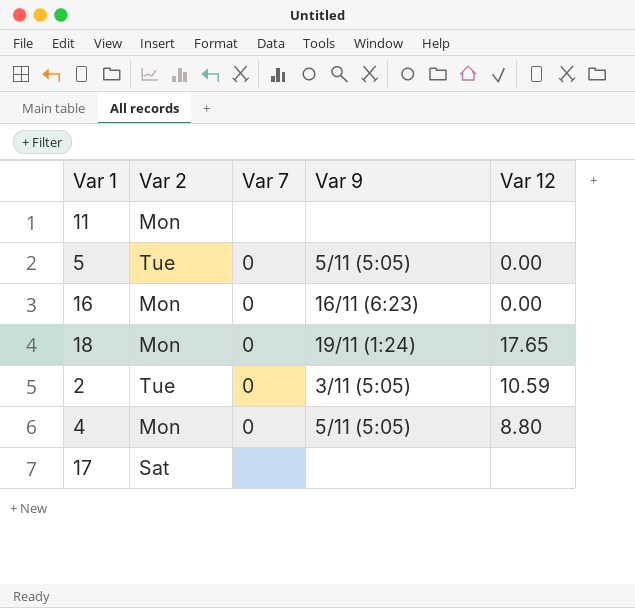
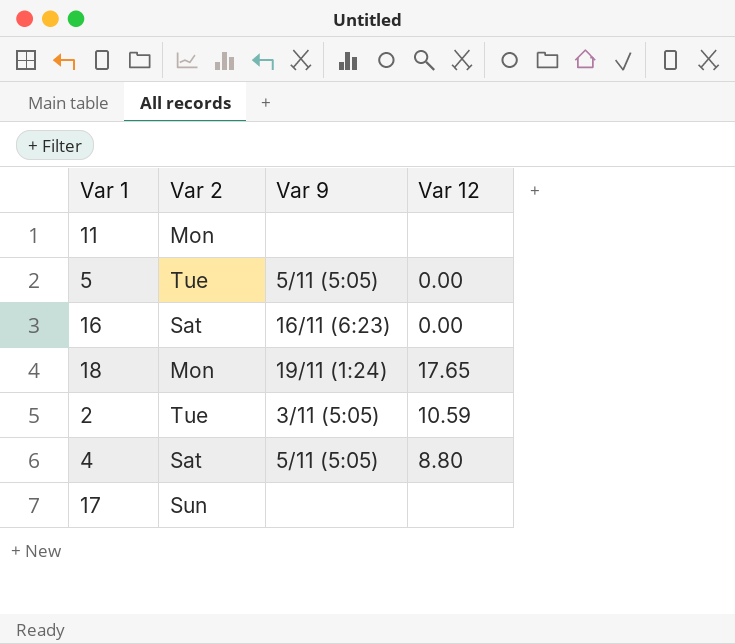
column Var 7 | position: 3 -> none
16 | Var 2: Mon -> Sat
4 | Var 2: Mon -> Sat
17 | Var 2: Sat -> Sun

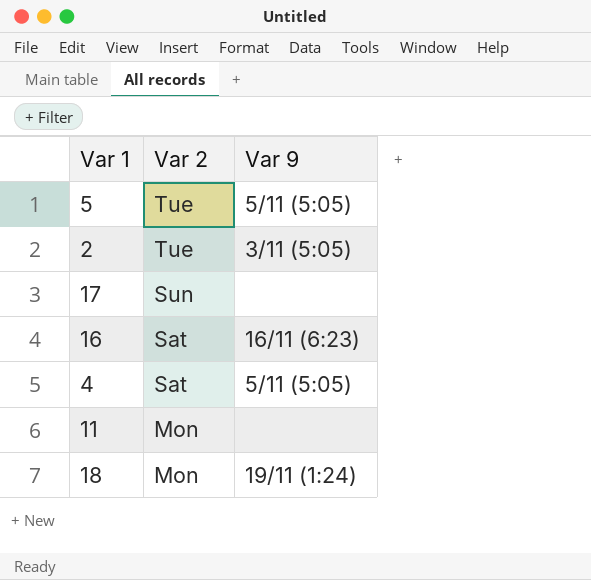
row order: none -> Var 2 descending
column Var 12 | position: 4 -> none

